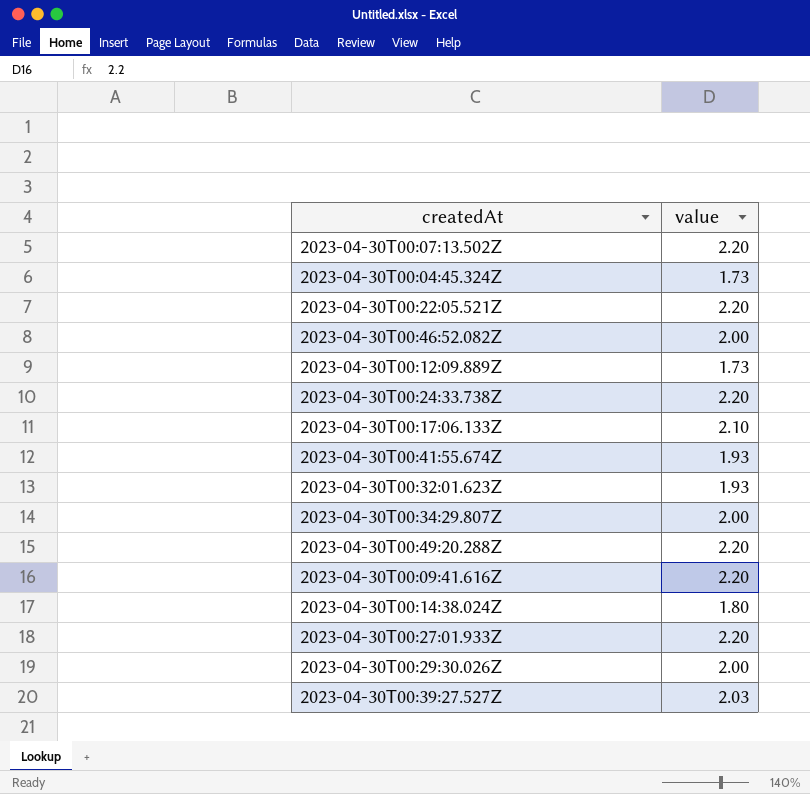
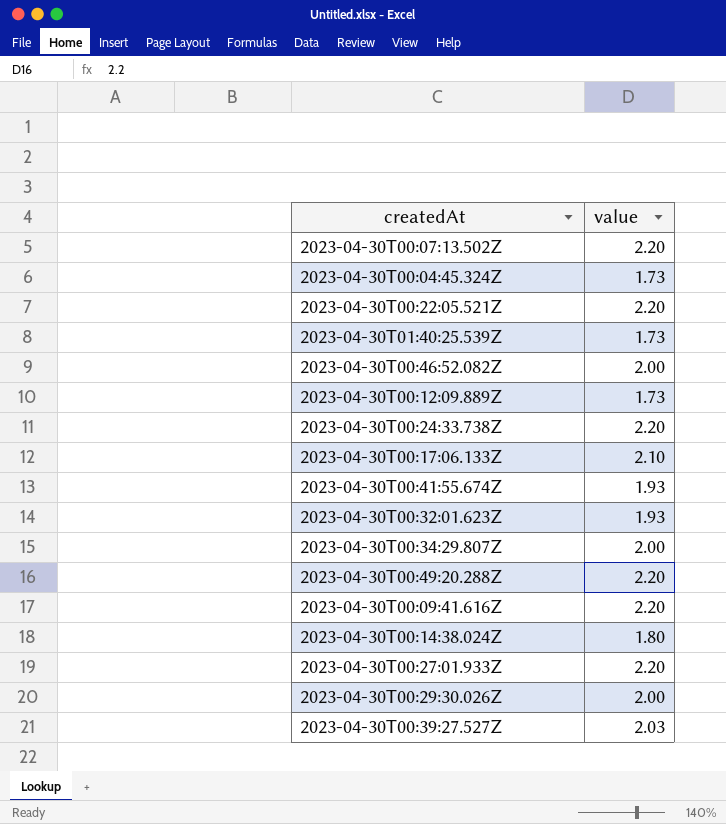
row 2023-04-30T01:40:25.539Z: none -> 1.73

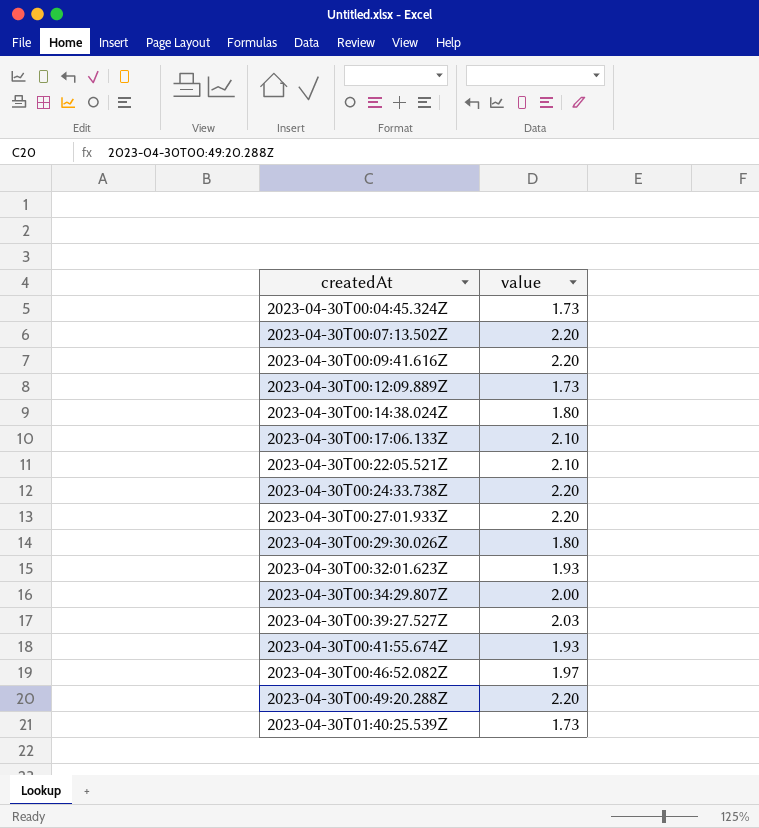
row order: none -> createdAt ascending
2023-04-30T00:22:05.521Z | value: 2.20 -> 2.10
2023-04-30T00:29:30.026Z | value: 2.00 -> 1.80
2023-04-30T00:46:52.082Z | value: 2.00 -> 1.97

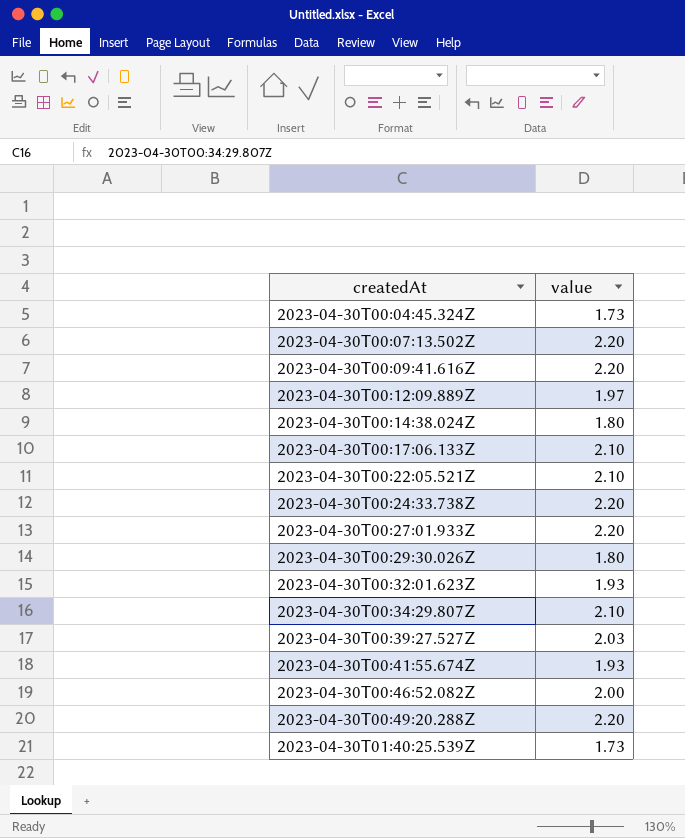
2023-04-30T00:12:09.889Z | value: 1.73 -> 1.97
2023-04-30T00:34:29.807Z | value: 2.00 -> 2.10
2023-04-30T00:46:52.082Z | value: 1.97 -> 2.00

